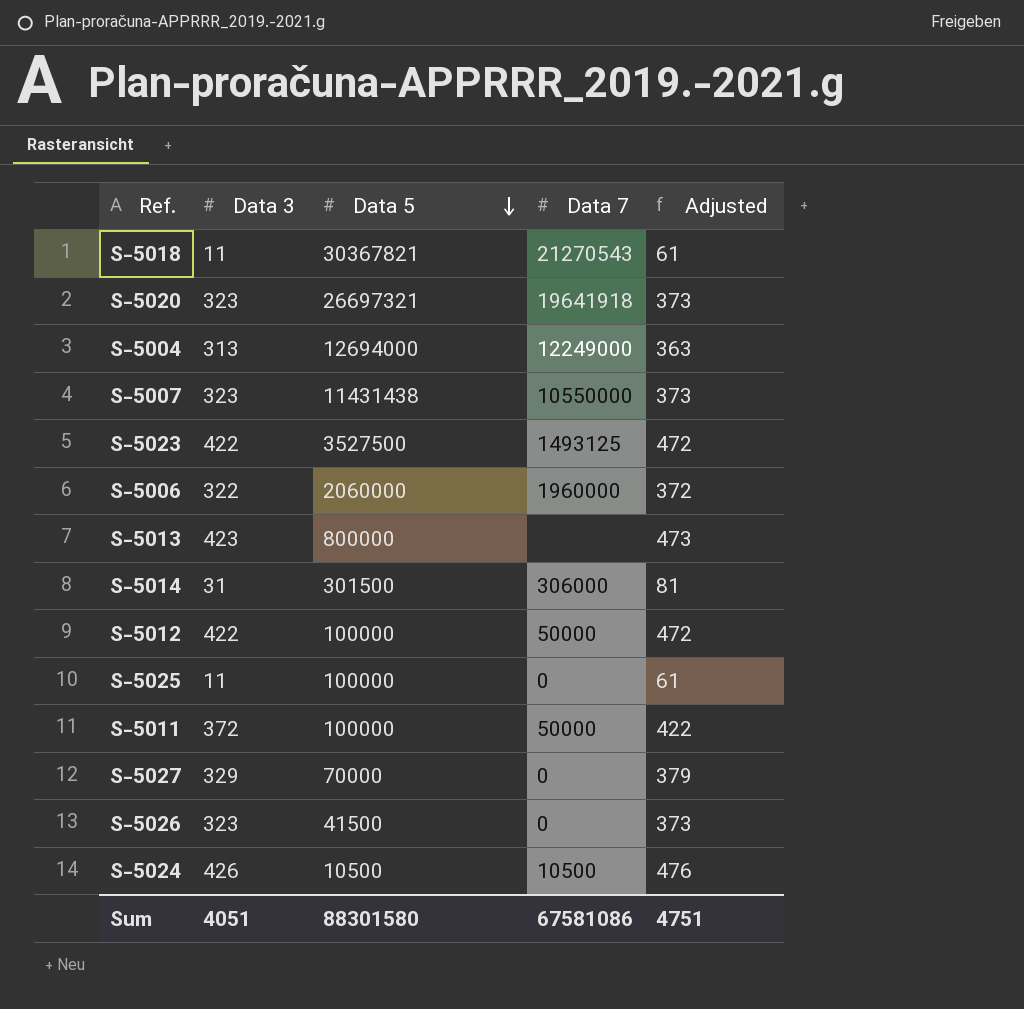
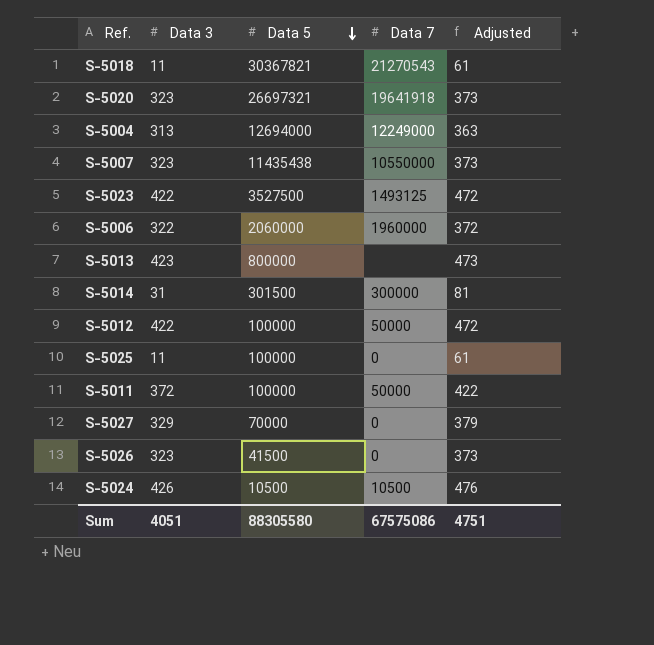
S-5007 | Data 5: 11431438 -> 11435438
S-5014 | Data 7: 306000 -> 300000
Sum | Data 5: 88301580 -> 88305580
Sum | Data 7: 67581086 -> 67575086

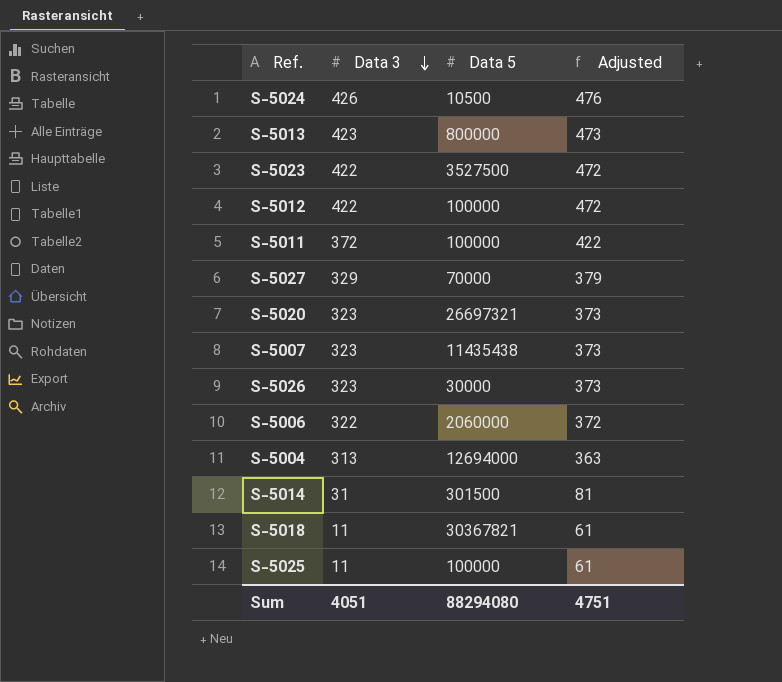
row order: Data 5 descending -> Data 3 descending
column Data 7 | position: 4 -> none
S-5026 | Data 5: 41500 -> 30000
Sum | Data 5: 88305580 -> 88294080

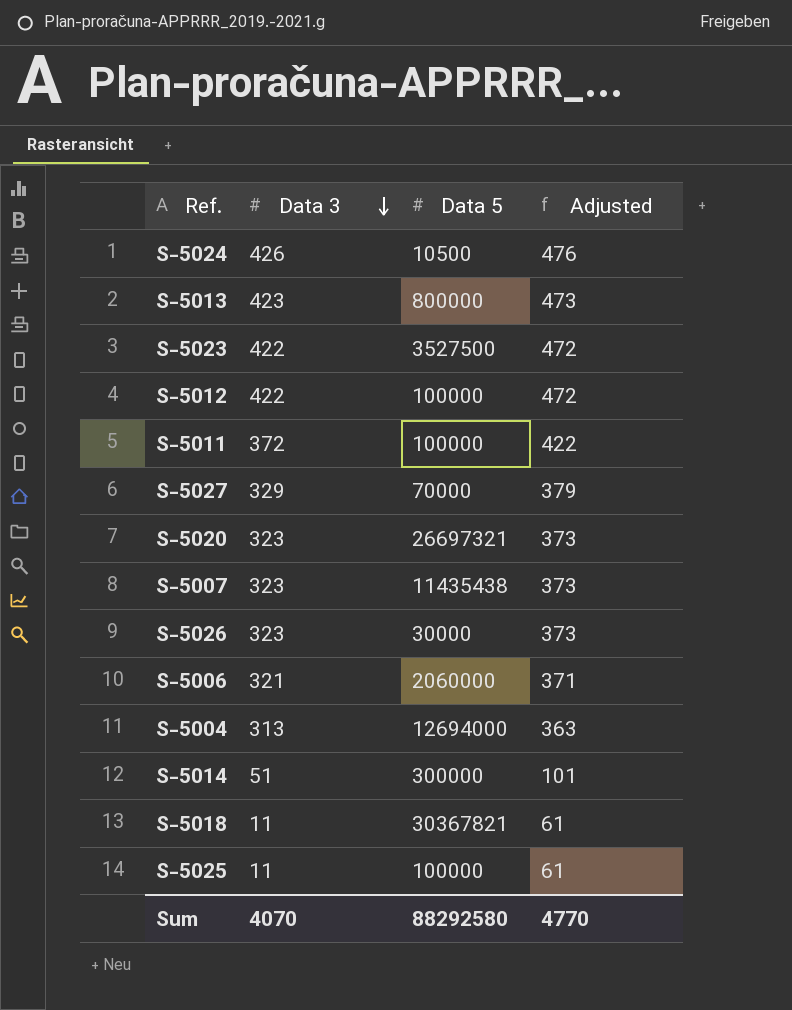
S-5006 | Data 3: 322 -> 321
S-5006 | Adjusted: 372 -> 371
S-5014 | Data 3: 31 -> 51
S-5014 | Data 5: 301500 -> 300000
S-5014 | Adjusted: 81 -> 101
Sum | Data 3: 4051 -> 4070
Sum | Data 5: 88294080 -> 88292580
Sum | Adjusted: 4751 -> 4770

